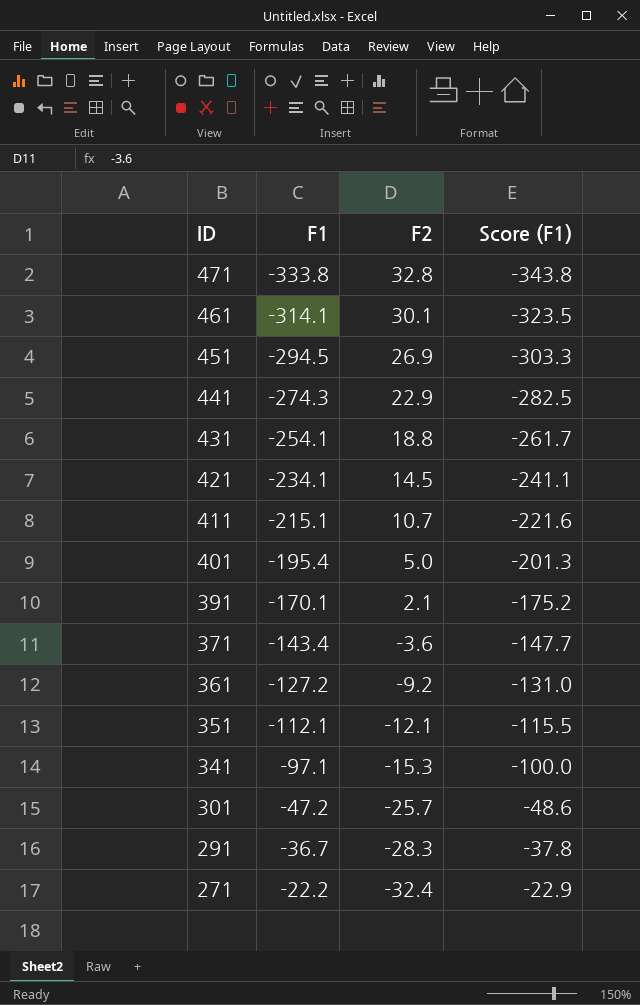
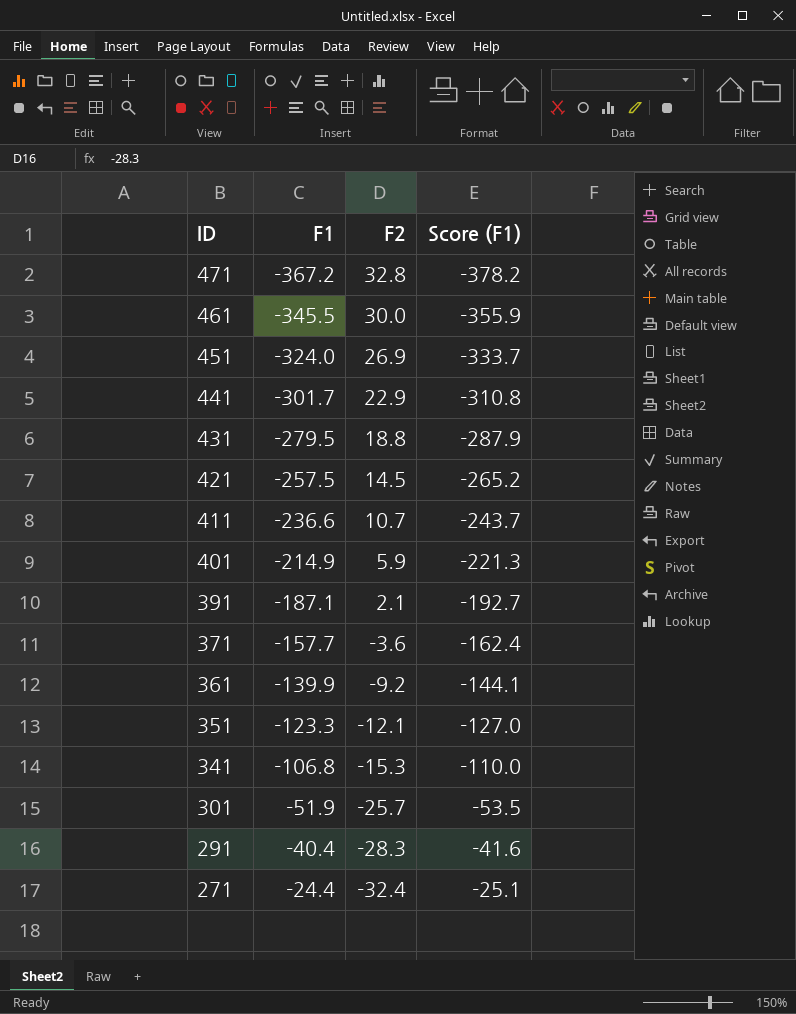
471 | F1: -333.8 -> -367.2
471 | Score (F1): -343.8 -> -378.2
461 | F1: -314.1 -> -345.5
461 | F2: 30.1 -> 30.0
461 | Score (F1): -323.5 -> -355.9
451 | F1: -294.5 -> -324.0
451 | Score (F1): -303.3 -> -333.7
441 | F1: -274.3 -> -301.7
441 | Score (F1): -282.5 -> -310.8
431 | F1: -254.1 -> -279.5
431 | Score (F1): -261.7 -> -287.9
421 | F1: -234.1 -> -257.5
421 | Score (F1): -241.1 -> -265.2
411 | F1: -215.1 -> -236.6
411 | Score (F1): -221.6 -> -243.7
401 | F1: -195.4 -> -214.9
401 | F2: 5.0 -> 5.9
401 | Score (F1): -201.3 -> -221.3
391 | F1: -170.1 -> -187.1
391 | Score (F1): -175.2 -> -192.7
371 | F1: -143.4 -> -157.7
371 | Score (F1): -147.7 -> -162.4
361 | F1: -127.2 -> -139.9
361 | Score (F1): -131.0 -> -144.1
351 | F1: -112.1 -> -123.3
351 | Score (F1): -115.5 -> -127.0
341 | F1: -97.1 -> -106.8
341 | Score (F1): -100.0 -> -110.0
301 | F1: -47.2 -> -51.9
301 | Score (F1): -48.6 -> -53.5
291 | F1: -36.7 -> -40.4
291 | Score (F1): -37.8 -> -41.6
271 | F1: -22.2 -> -24.4
271 | Score (F1): -22.9 -> -25.1

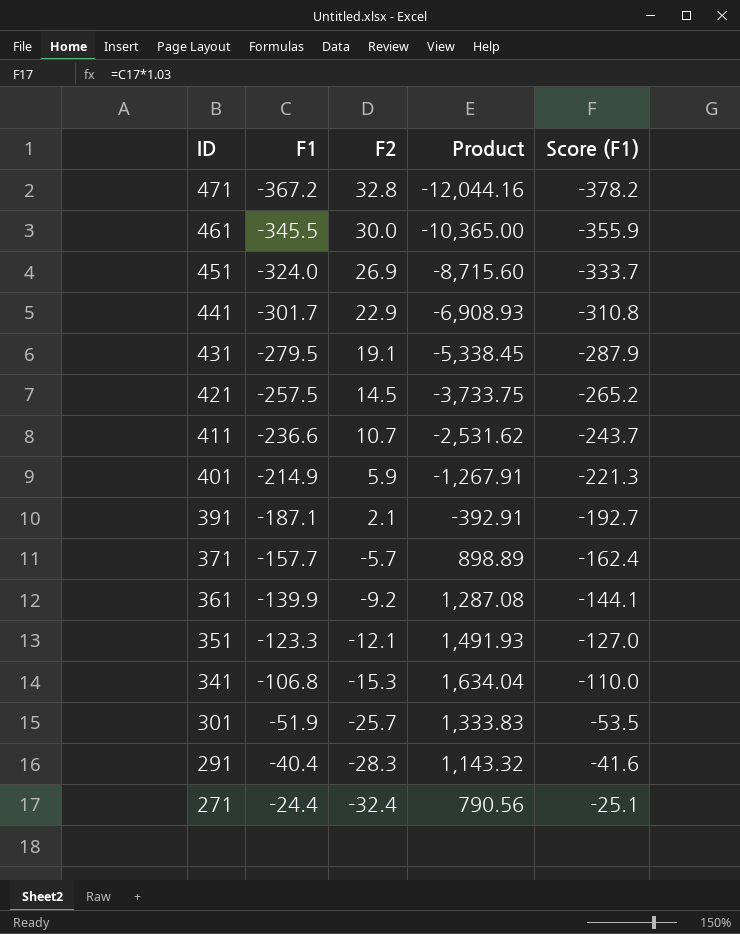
column Product | formula: none -> [F1] * [F2]
431 | F2: 18.8 -> 19.1
371 | F2: -3.6 -> -5.7

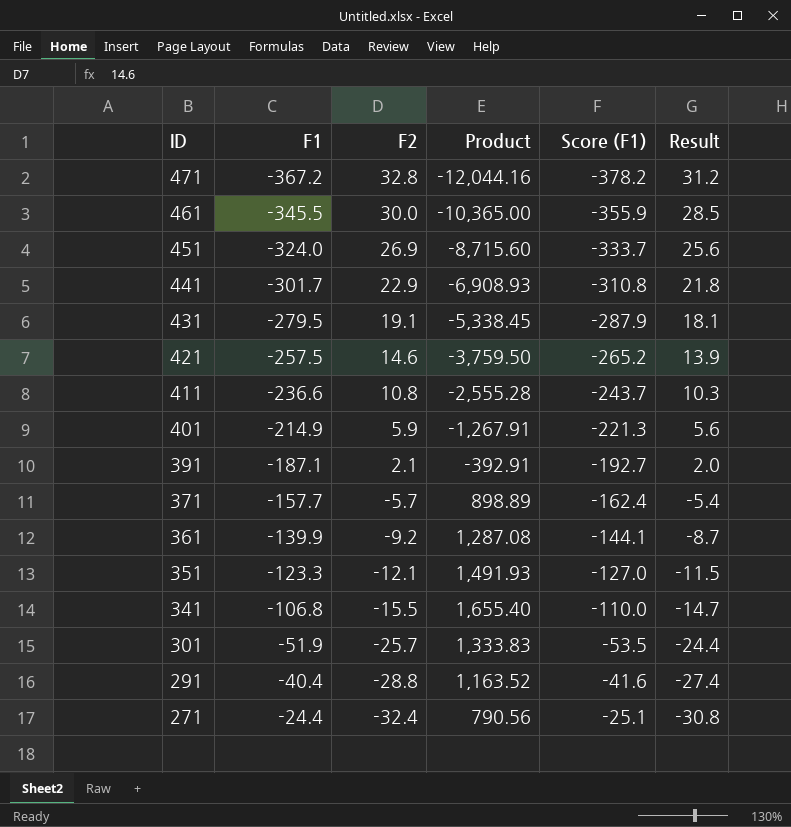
column Result | formula: none -> [F2] * 0.95
421 | F2: 14.5 -> 14.6
421 | Product: -3,733.75 -> -3,759.50
411 | F2: 10.7 -> 10.8
411 | Product: -2,531.62 -> -2,555.28
341 | F2: -15.3 -> -15.5
341 | Product: 1,634.04 -> 1,655.40
291 | F2: -28.3 -> -28.8
291 | Product: 1,143.32 -> 1,163.52

